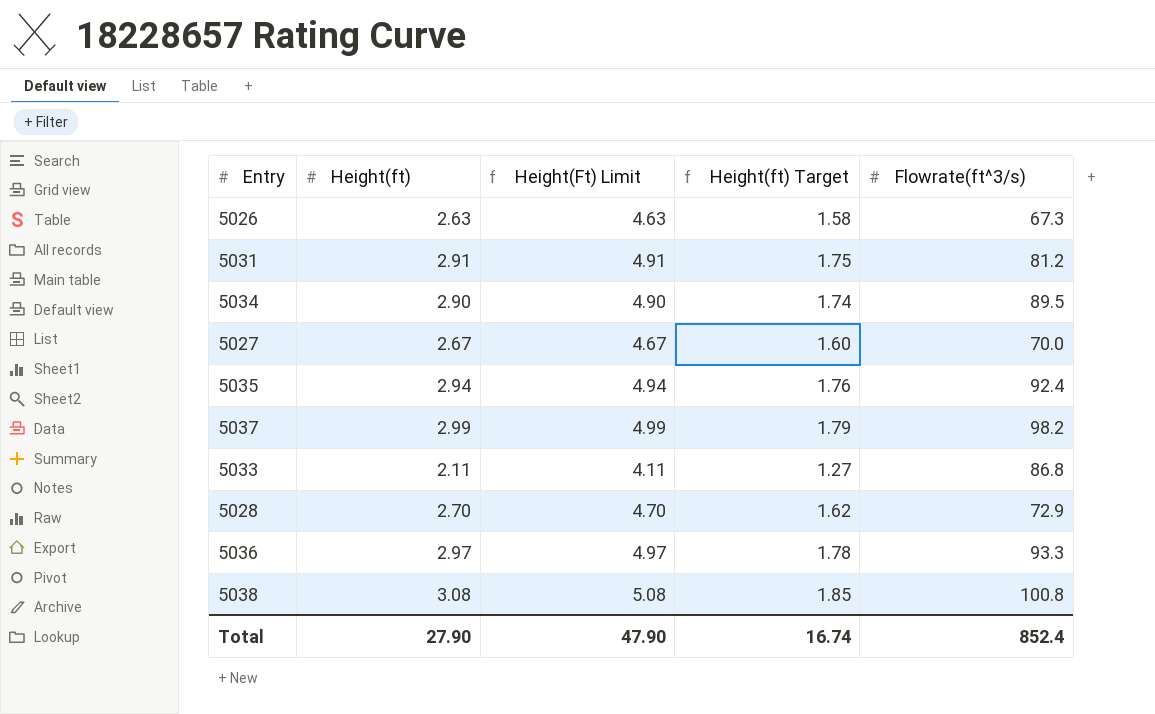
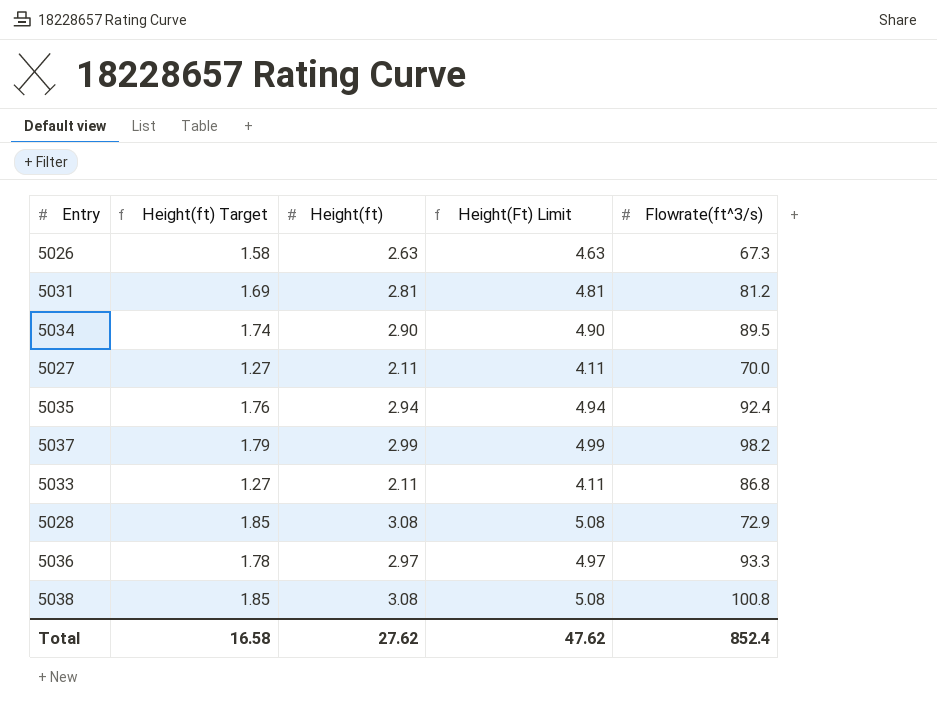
column Height(ft) Target | position: 4 -> 2
5031 | Height(ft) Target: 1.75 -> 1.69
5031 | Height(ft): 2.91 -> 2.81
5031 | Height(Ft) Limit: 4.91 -> 4.81
5027 | Height(ft) Target: 1.60 -> 1.27
5027 | Height(ft): 2.67 -> 2.11
5027 | Height(Ft) Limit: 4.67 -> 4.11
5028 | Height(ft) Target: 1.62 -> 1.85
5028 | Height(ft): 2.70 -> 3.08
5028 | Height(Ft) Limit: 4.70 -> 5.08
Total | Height(ft) Target: 16.74 -> 16.58
Total | Height(ft): 27.90 -> 27.62
Total | Height(Ft) Limit: 47.90 -> 47.62

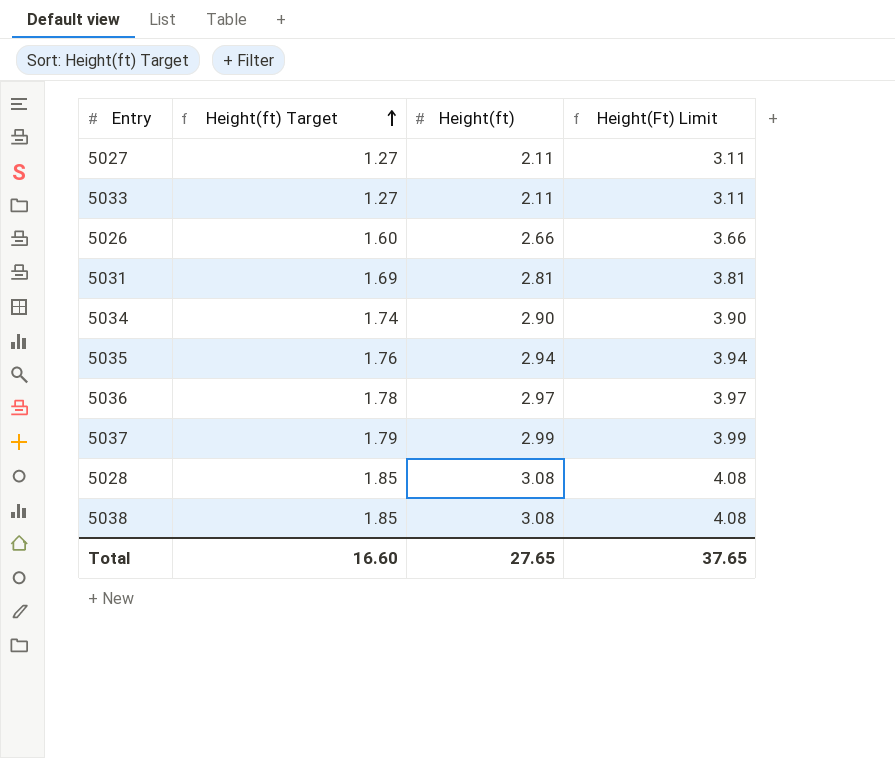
row order: none -> Height(ft) Target ascending
column Flowrate(ft^3/s) | position: 5 -> none
column Height(Ft) Limit | formula: [Height(ft)] + 2 -> [Height(ft)] + 1
5026 | Height(ft) Target: 1.58 -> 1.60
5026 | Height(ft): 2.63 -> 2.66
Total | Height(ft) Target: 16.58 -> 16.60
Total | Height(ft): 27.62 -> 27.65
Total | Height(Ft) Limit: 47.62 -> 37.65

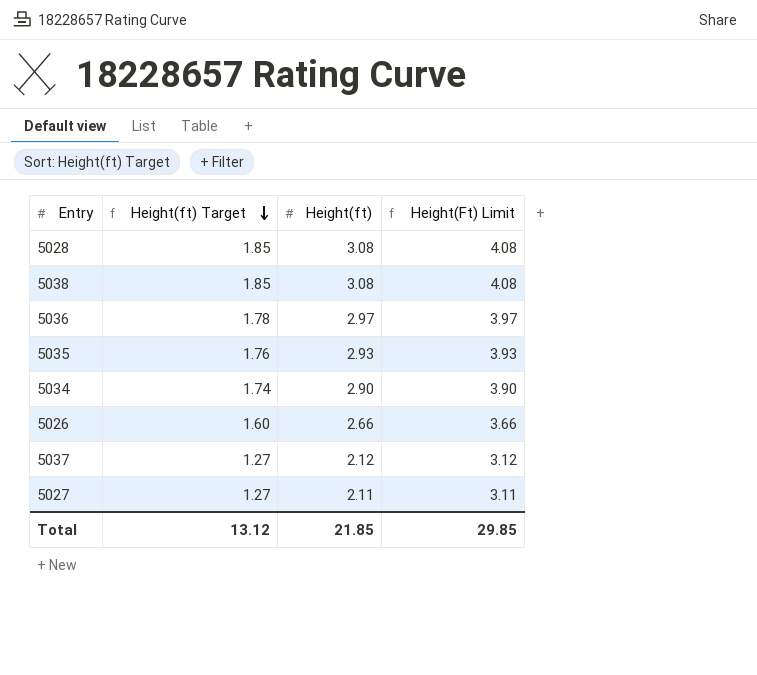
row order: Height(ft) Target ascending -> Height(ft) Target descending
row 5033: 1.27 | 2.11 | 3.11 -> none
row 5031: 1.69 | 2.81 | 3.81 -> none
5035 | Height(ft): 2.94 -> 2.93
5035 | Height(Ft) Limit: 3.94 -> 3.93
5037 | Height(ft) Target: 1.79 -> 1.27
5037 | Height(ft): 2.99 -> 2.12
5037 | Height(Ft) Limit: 3.99 -> 3.12
Total | Height(ft) Target: 16.60 -> 13.12
Total | Height(ft): 27.65 -> 21.85
Total | Height(Ft) Limit: 37.65 -> 29.85

